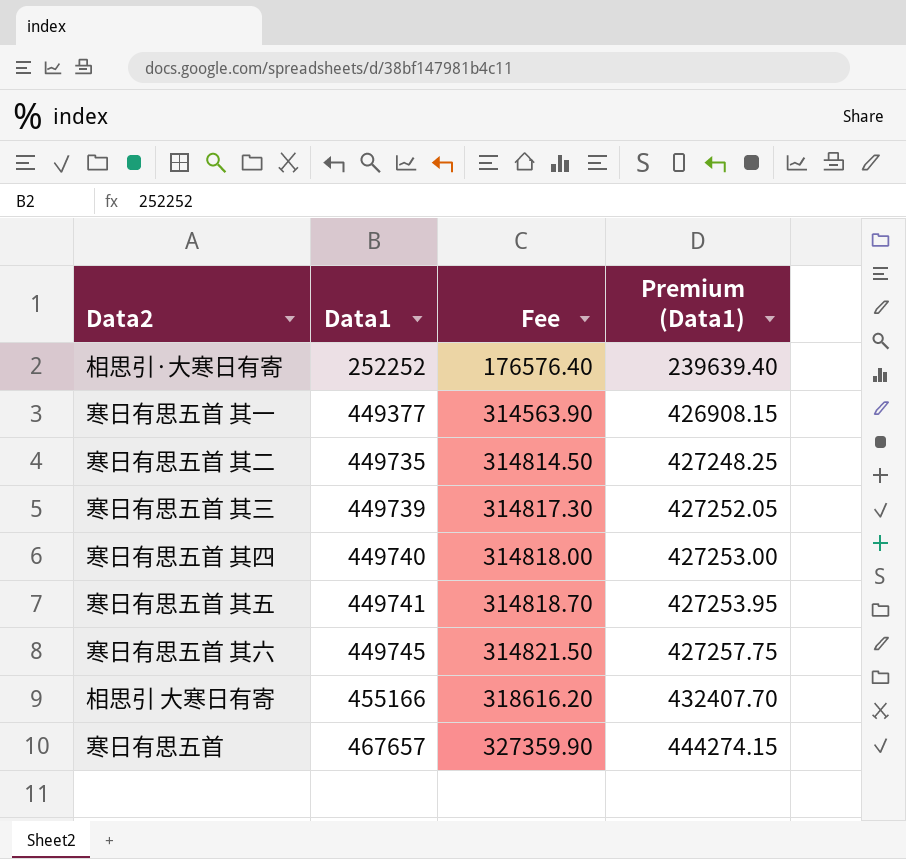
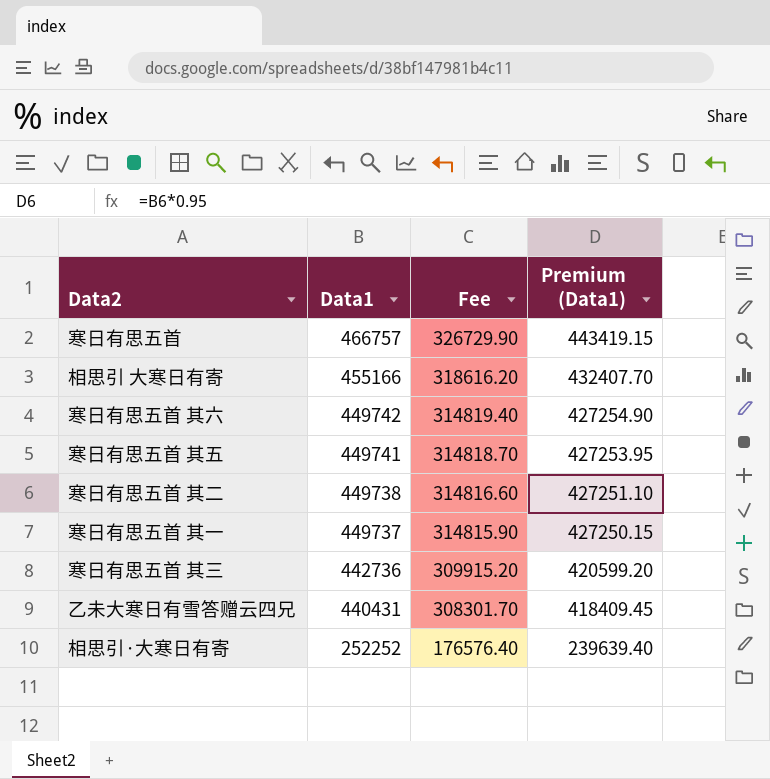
row order: Data1 ascending -> Data1 descending
row 寒日有思五首 其四: 449740 | 314818.00 | 427253.00 -> none
寒日有思五首 | Data1: 467657 -> 466757
寒日有思五首 | Fee: 327359.90 -> 326729.90
寒日有思五首 | Premium (Data1): 444274.15 -> 443419.15
寒日有思五首 其六 | Data1: 449745 -> 449742
寒日有思五首 其六 | Fee: 314821.50 -> 314819.40
寒日有思五首 其六 | Premium (Data1): 427257.75 -> 427254.90
寒日有思五首 其二 | Data1: 449735 -> 449738
寒日有思五首 其二 | Fee: 314814.50 -> 314816.60
寒日有思五首 其二 | Premium (Data1): 427248.25 -> 427251.10
寒日有思五首 其一 | Data1: 449377 -> 449737
寒日有思五首 其一 | Fee: 314563.90 -> 314815.90
寒日有思五首 其一 | Premium (Data1): 426908.15 -> 427250.15
寒日有思五首 其三 | Data1: 449739 -> 442736
寒日有思五首 其三 | Fee: 314817.30 -> 309915.20
寒日有思五首 其三 | Premium (Data1): 427252.05 -> 420599.20
row 乙未大寒日有雪答赠云四兄: none -> 440431 | 308301.70 | 418409.45

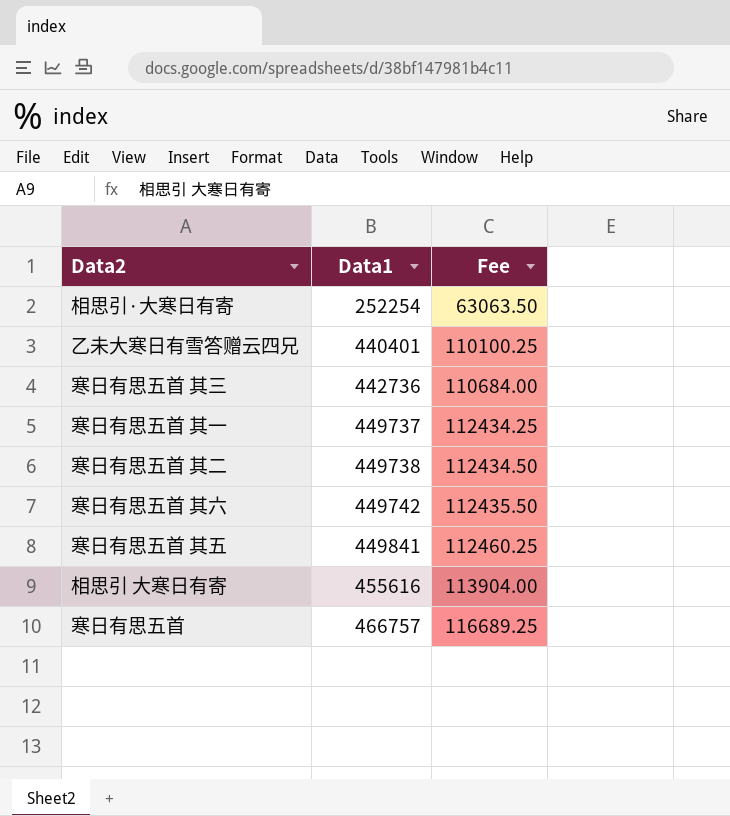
row order: Data1 descending -> Data1 ascending
column Premium (Data1) | formula: [Data1] * 0.95 -> none
column Fee | formula: [Data1] * 0.7 -> [Data1] * 0.25
相思引·大寒日有寄 | Data1: 252252 -> 252254
乙未大寒日有雪答赠云四兄 | Data1: 440431 -> 440401
寒日有思五首 其五 | Data1: 449741 -> 449841
相思引 大寒日有寄 | Data1: 455166 -> 455616

